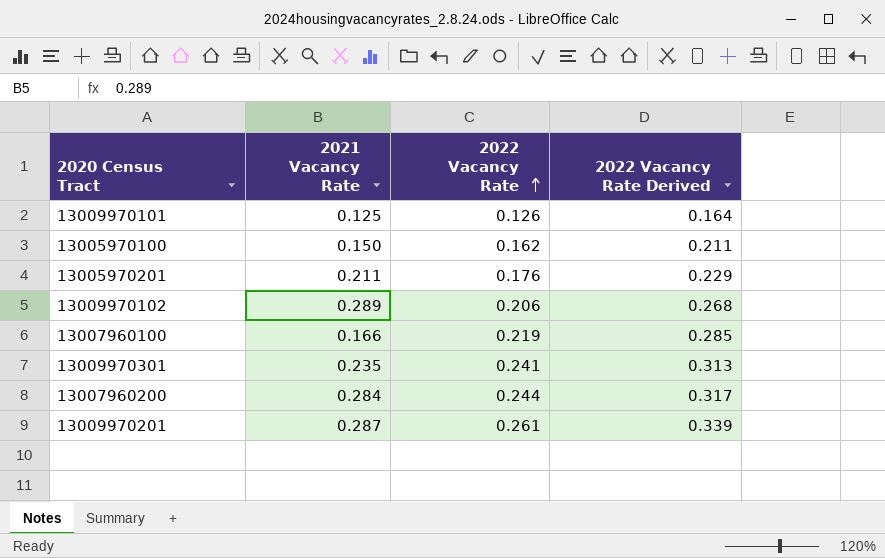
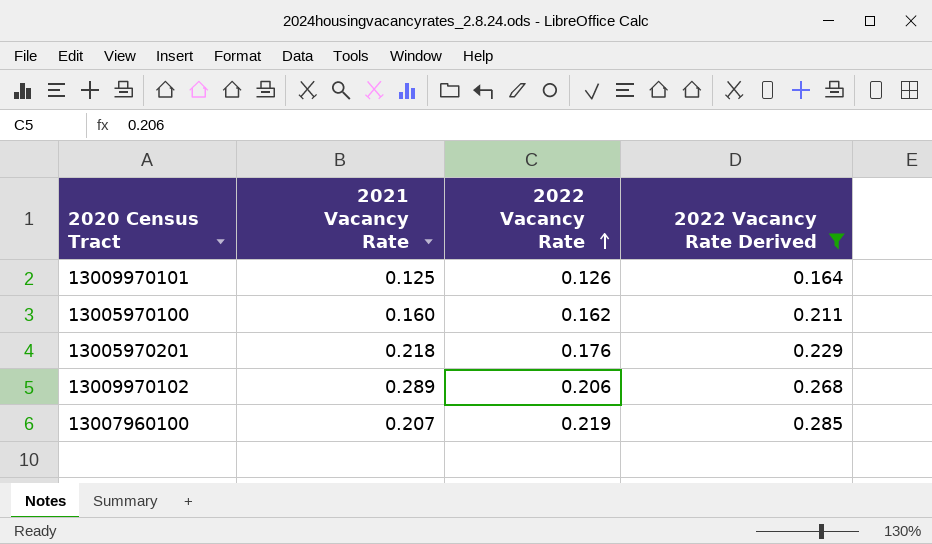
filter: none -> 2022 Vacancy Rate Derived <= 0.285
13005970100 | 2021 Vacancy Rate: 0.150 -> 0.160
13005970201 | 2021 Vacancy Rate: 0.211 -> 0.218
13007960100 | 2021 Vacancy Rate: 0.166 -> 0.207

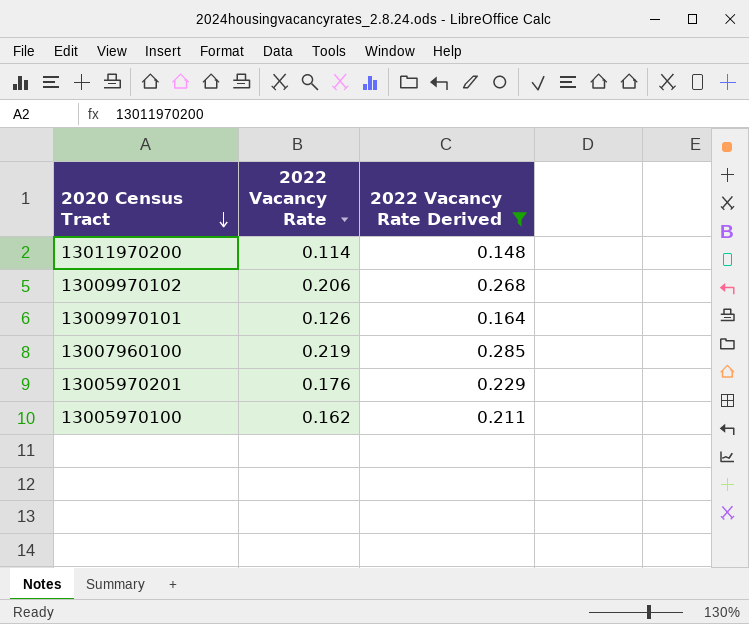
row order: 2022 Vacancy Rate ascending -> 2020 Census Tract descending
column 2021 Vacancy Rate | position: 2 -> none
row 13011970200: none -> 0.114 | 0.148

